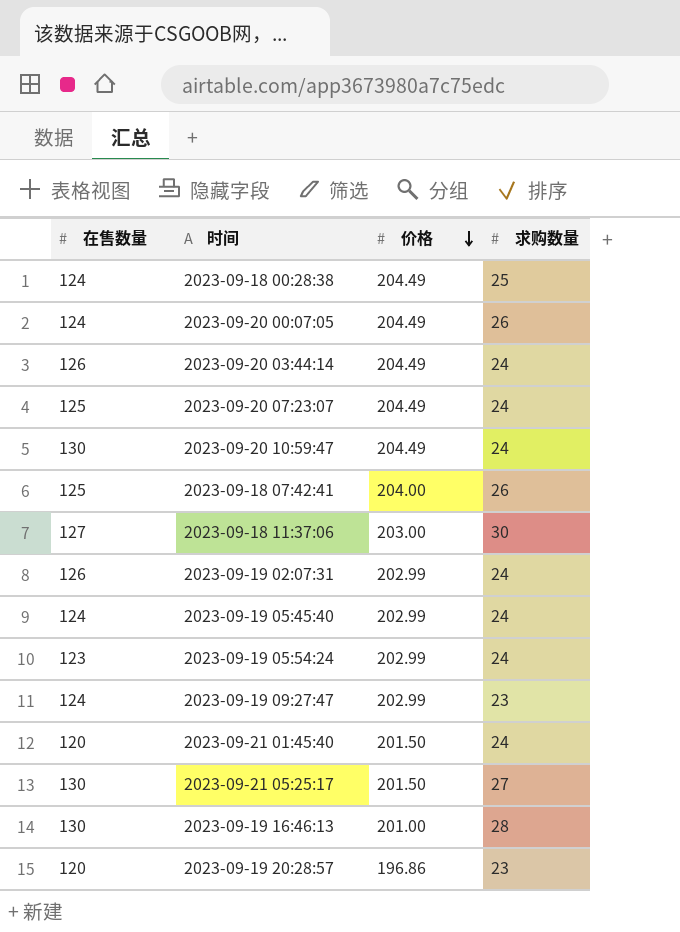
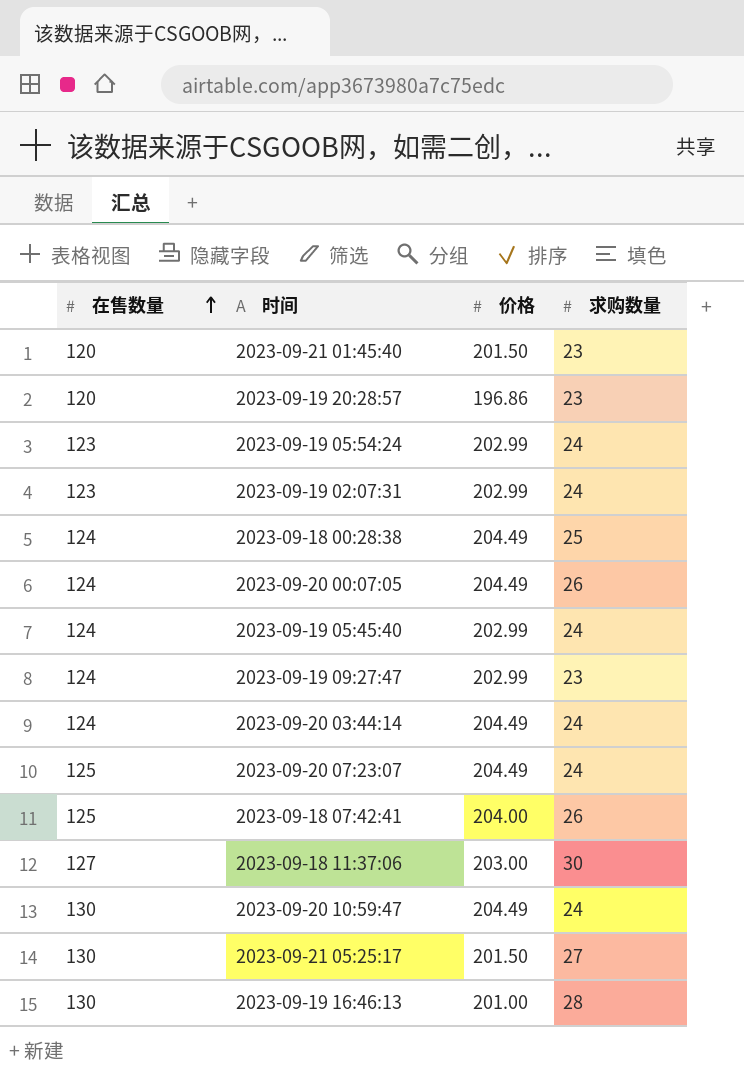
row order: 价格 descending -> 在售数量 ascending
2023-09-21 01:45:40 | 求购数量: 24 -> 23
2023-09-19 02:07:31 | 在售数量: 126 -> 123
2023-09-20 03:44:14 | 在售数量: 126 -> 124

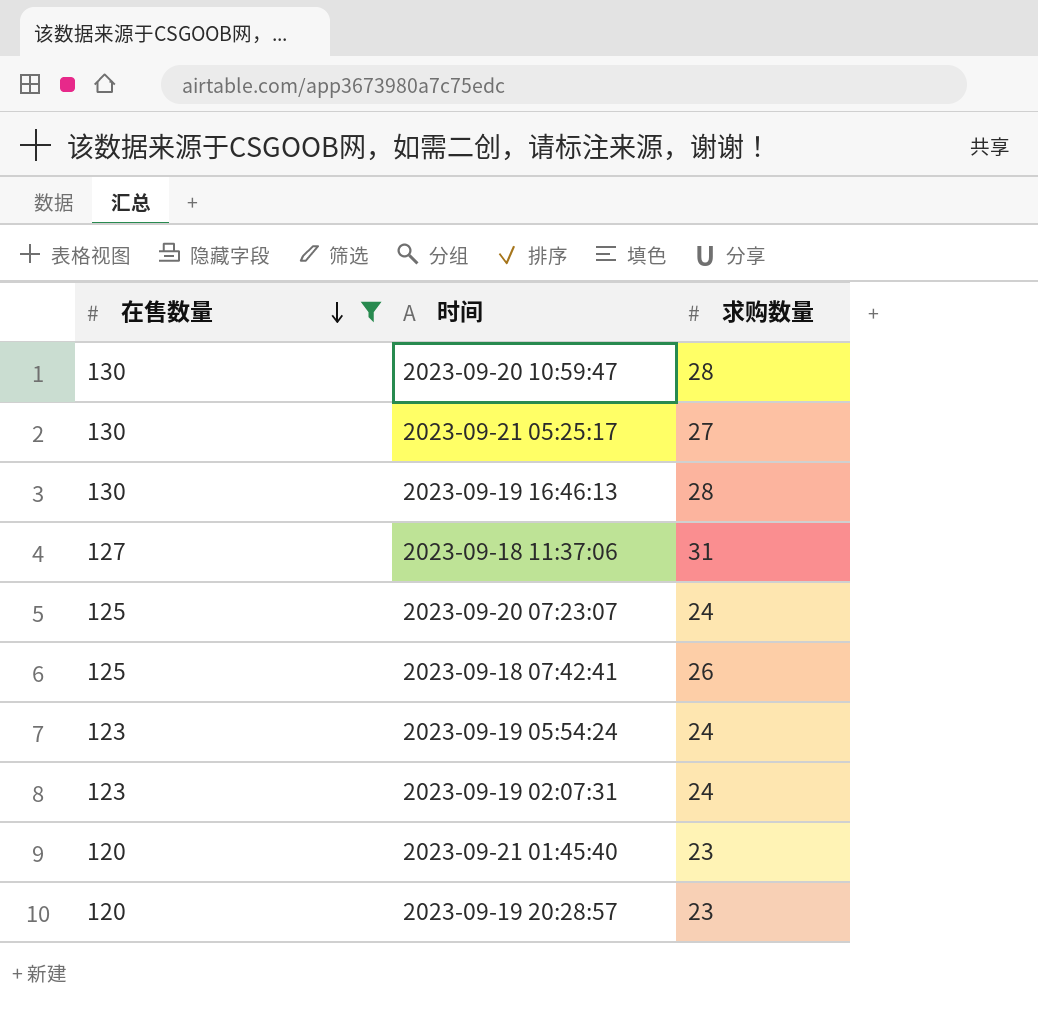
filter: none -> 在售数量 != 124
row order: 在售数量 ascending -> 在售数量 descending
column 价格 | position: 3 -> none
2023-09-20 10:59:47 | 求购数量: 24 -> 28
2023-09-18 11:37:06 | 求购数量: 30 -> 31

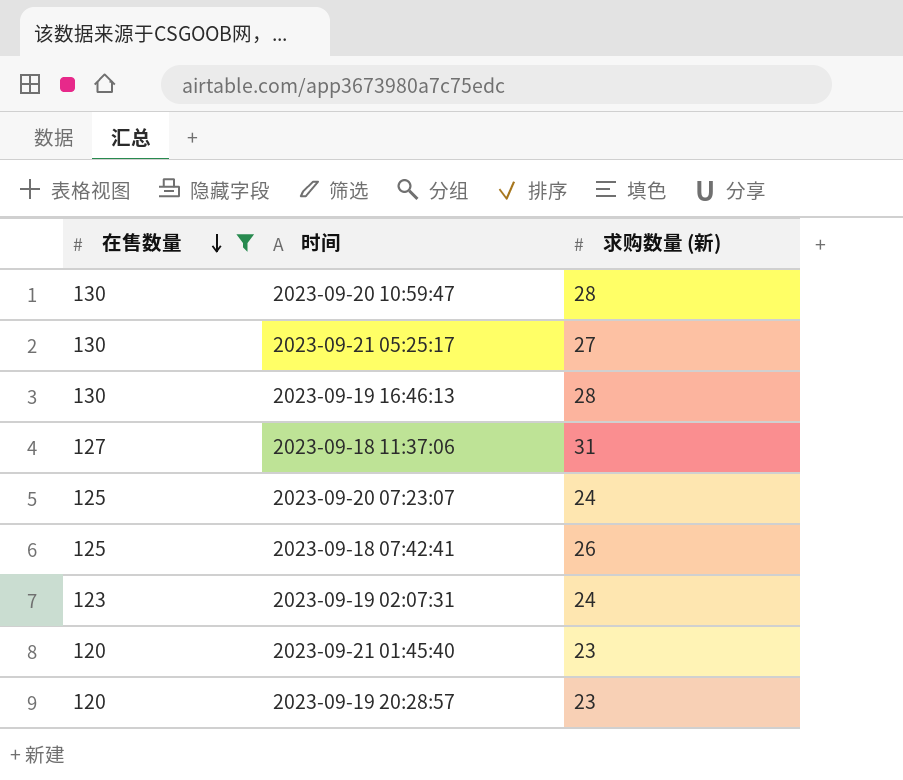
column name: 求购数量 -> 求购数量 (新)
row 2023-09-19 05:54:24: 123 | 24 -> none

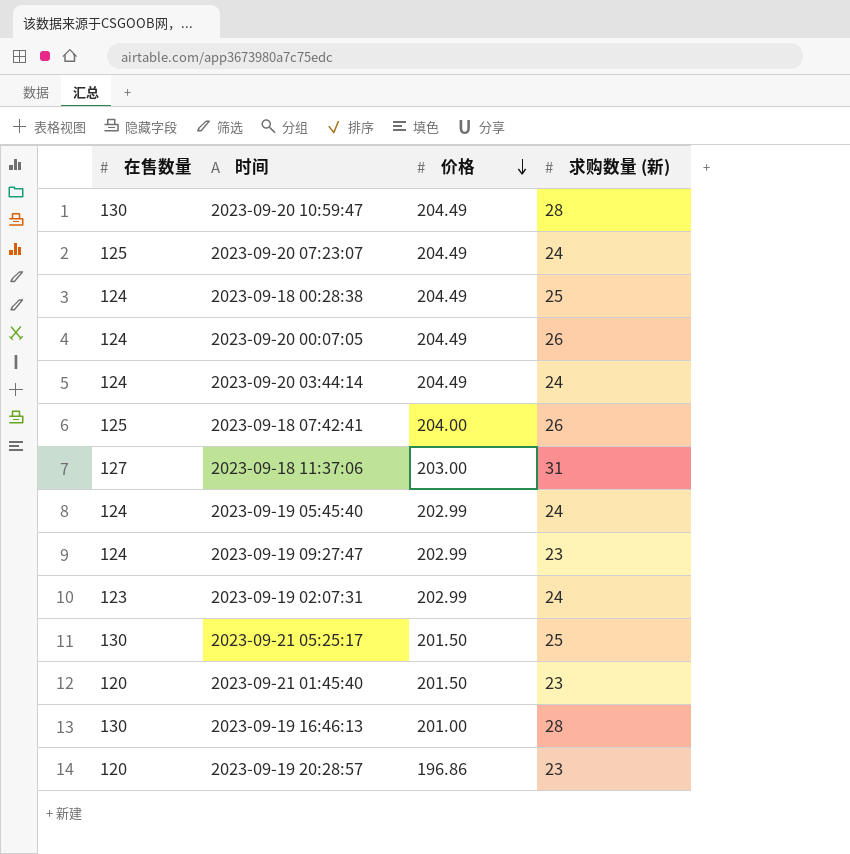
filter: 在售数量 != 124 -> none
row order: 在售数量 descending -> 价格 descending
column 价格 | position: none -> 3
2023-09-21 05:25:17 | 求购数量 (新): 27 -> 25

